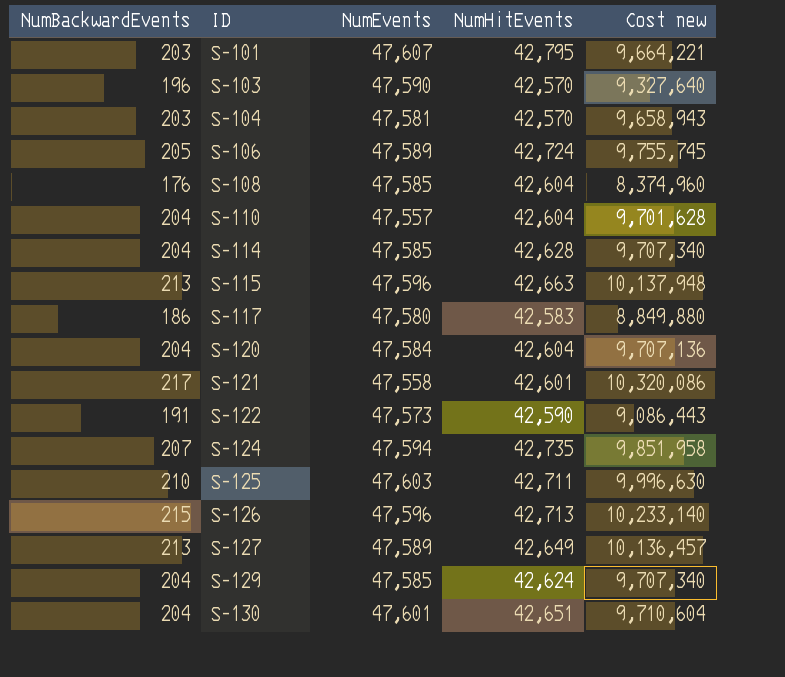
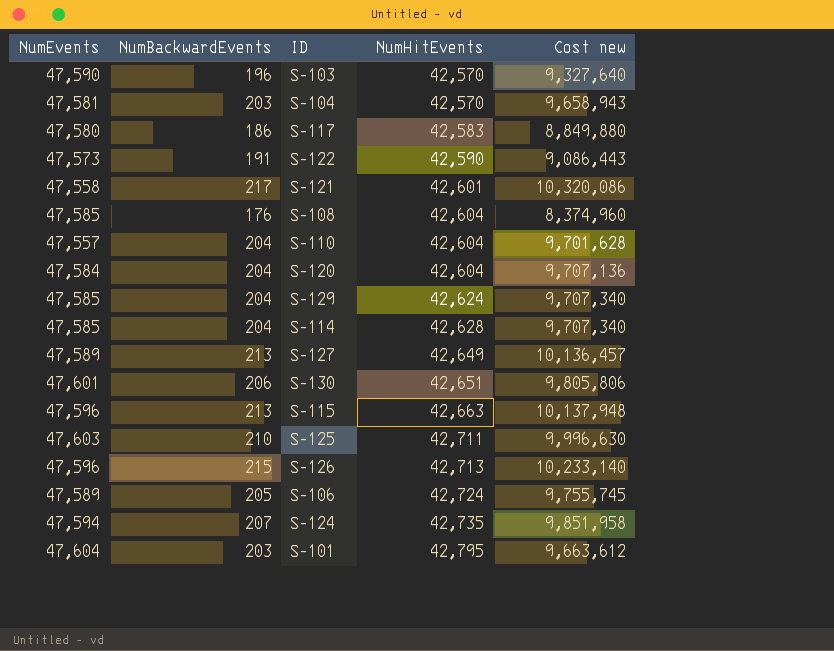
row order: ID ascending -> NumHitEvents ascending
column NumEvents | position: 3 -> 1
S-130 | NumBackwardEvents: 204 -> 206
S-130 | Cost new: 9,710,604 -> 9,805,806
S-101 | NumEvents: 47,607 -> 47,604
S-101 | Cost new: 9,664,221 -> 9,663,612

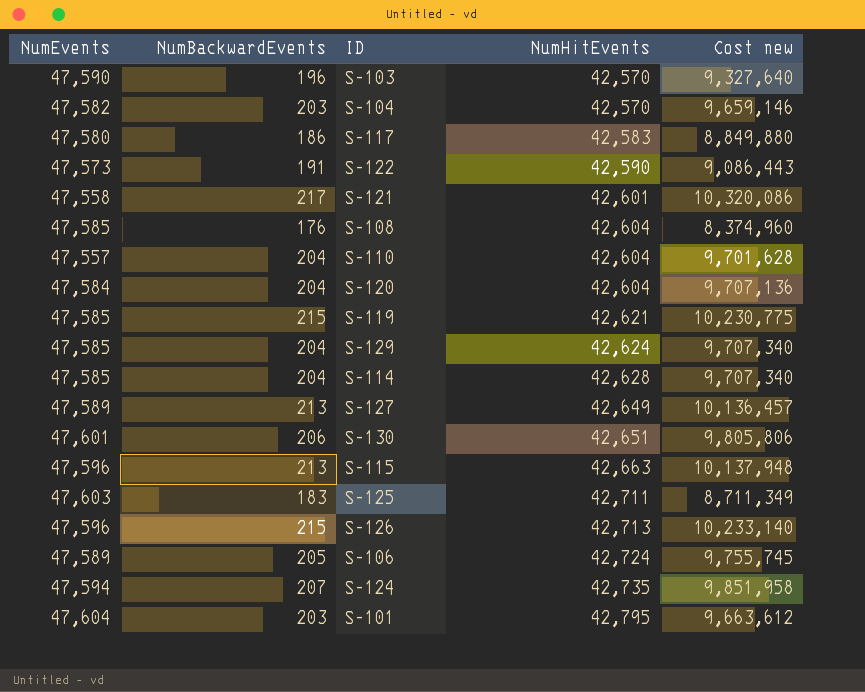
S-104 | NumEvents: 47,581 -> 47,582
S-104 | Cost new: 9,658,943 -> 9,659,146
row S-119: none -> 47,585 | 215 | 42,621 | 10,230,775
S-125 | NumBackwardEvents: 210 -> 183
S-125 | Cost new: 9,996,630 -> 8,711,349

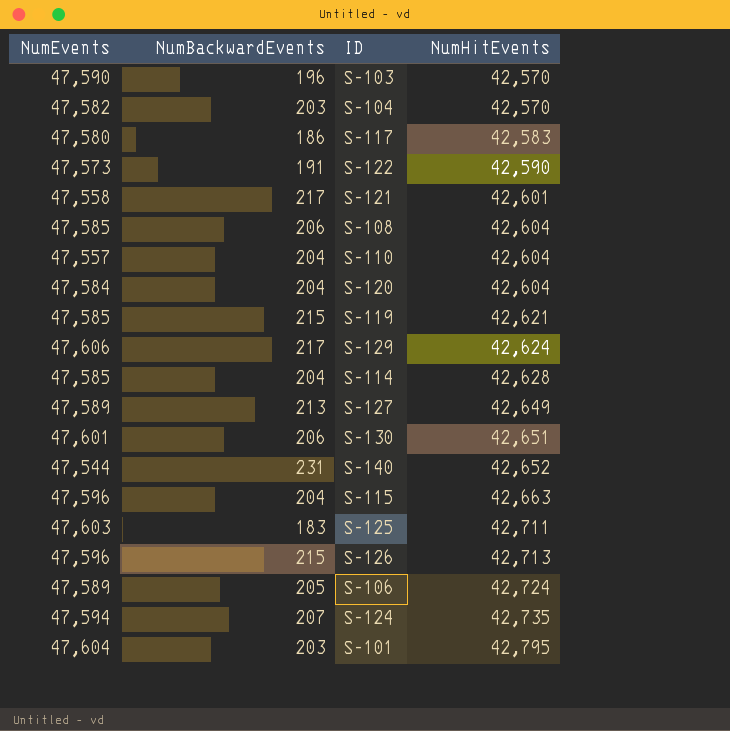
column Cost new | formula: [NumEvents] * [NumBackwardEvents] -> none
S-108 | NumBackwardEvents: 176 -> 206
S-129 | NumEvents: 47,585 -> 47,606
S-129 | NumBackwardEvents: 204 -> 217
row S-140: none -> 47,544 | 231 | 42,652
S-115 | NumBackwardEvents: 213 -> 204

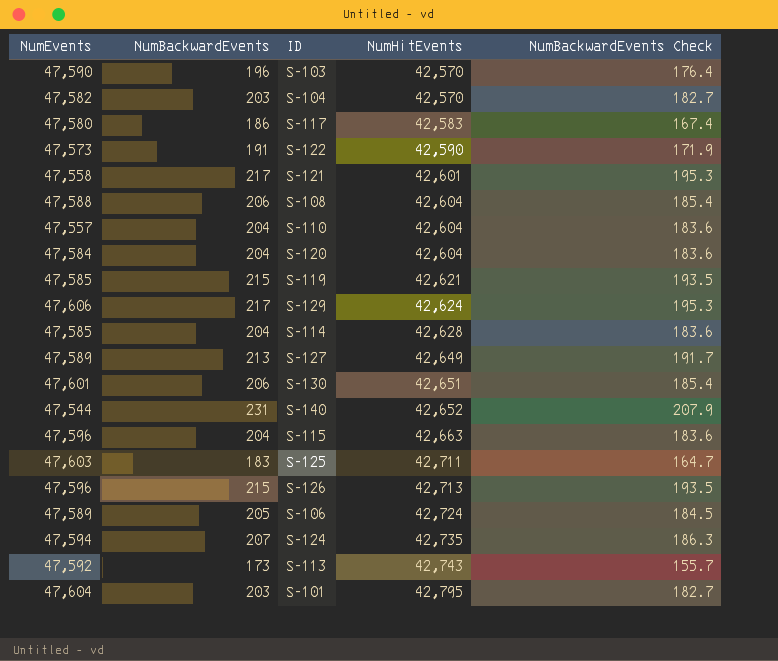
column NumBackwardEvents Check | formula: none -> [NumBackwardEvents] * 0.9
S-108 | NumEvents: 47,585 -> 47,588
row S-113: none -> 47,592 | 173 | 42,743 | 155.7

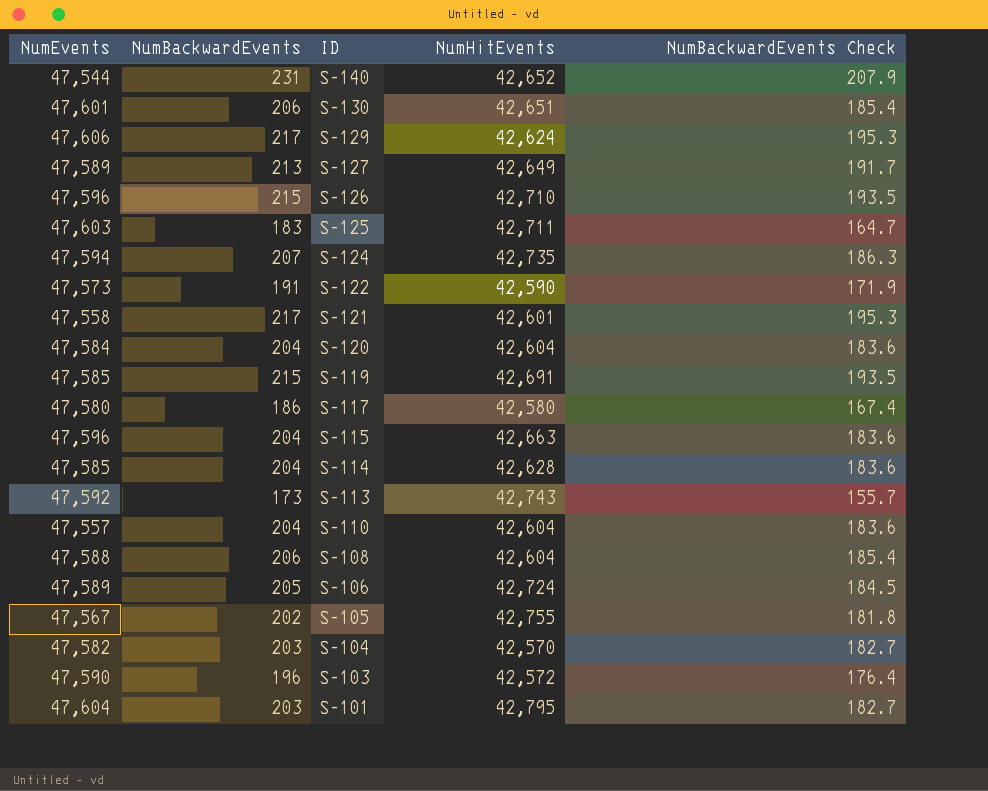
row order: NumHitEvents ascending -> ID descending
S-126 | NumHitEvents: 42,713 -> 42,710
S-119 | NumHitEvents: 42,621 -> 42,691
S-117 | NumHitEvents: 42,583 -> 42,580
row S-105: none -> 47,567 | 202 | 42,755 | 181.8
S-103 | NumHitEvents: 42,570 -> 42,572

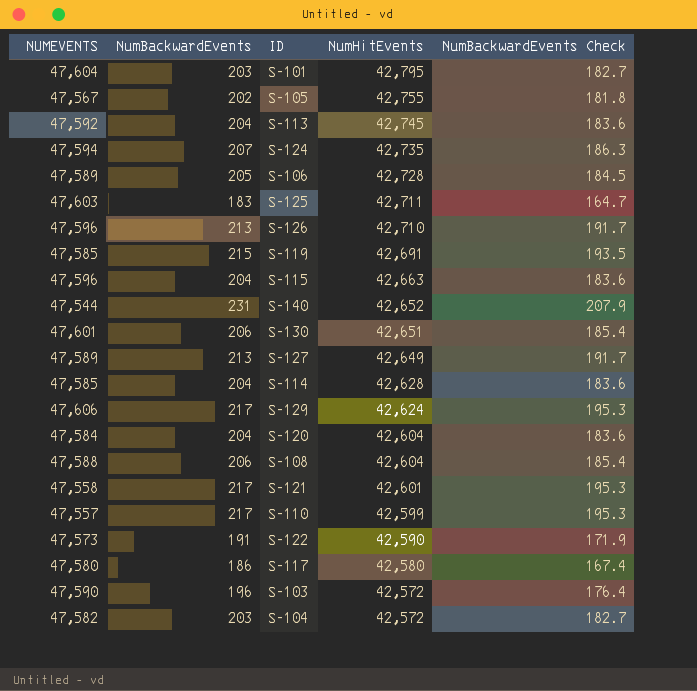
row order: ID descending -> NumHitEvents descending
column name: NumEvents -> NUMEVENTS
S-113 | NumBackwardEvents: 173 -> 204
S-113 | NumHitEvents: 42,743 -> 42,745
S-113 | NumBackwardEvents Check: 155.7 -> 183.6
S-106 | NumHitEvents: 42,724 -> 42,728
S-126 | NumBackwardEvents: 215 -> 213
S-126 | NumBackwardEvents Check: 193.5 -> 191.7
S-110 | NumBackwardEvents: 204 -> 217
S-110 | NumHitEvents: 42,604 -> 42,599
S-110 | NumBackwardEvents Check: 183.6 -> 195.3
S-104 | NumHitEvents: 42,570 -> 42,572

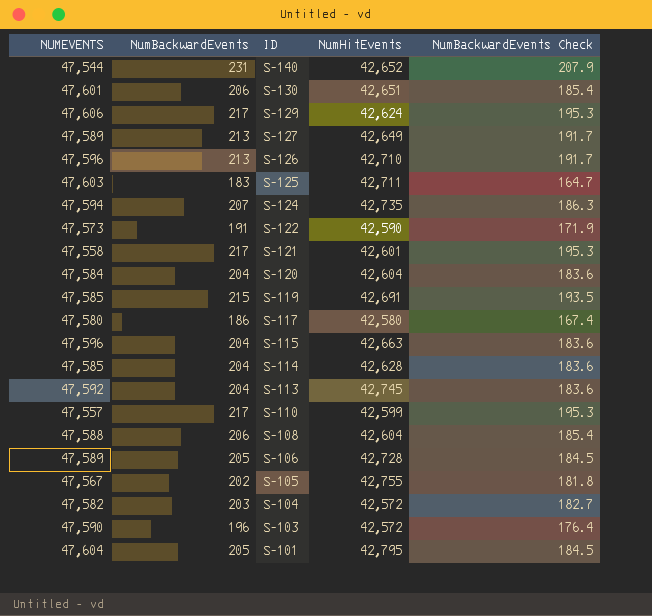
row order: NumHitEvents descending -> ID descending
S-101 | NumBackwardEvents: 203 -> 205
S-101 | NumBackwardEvents Check: 182.7 -> 184.5

